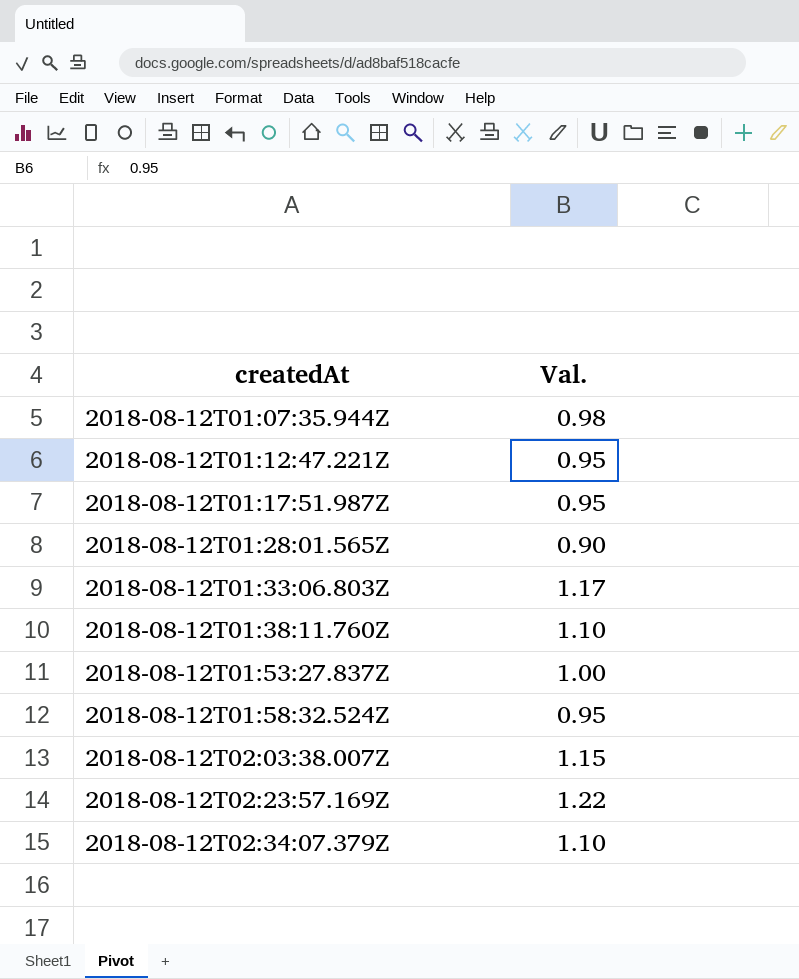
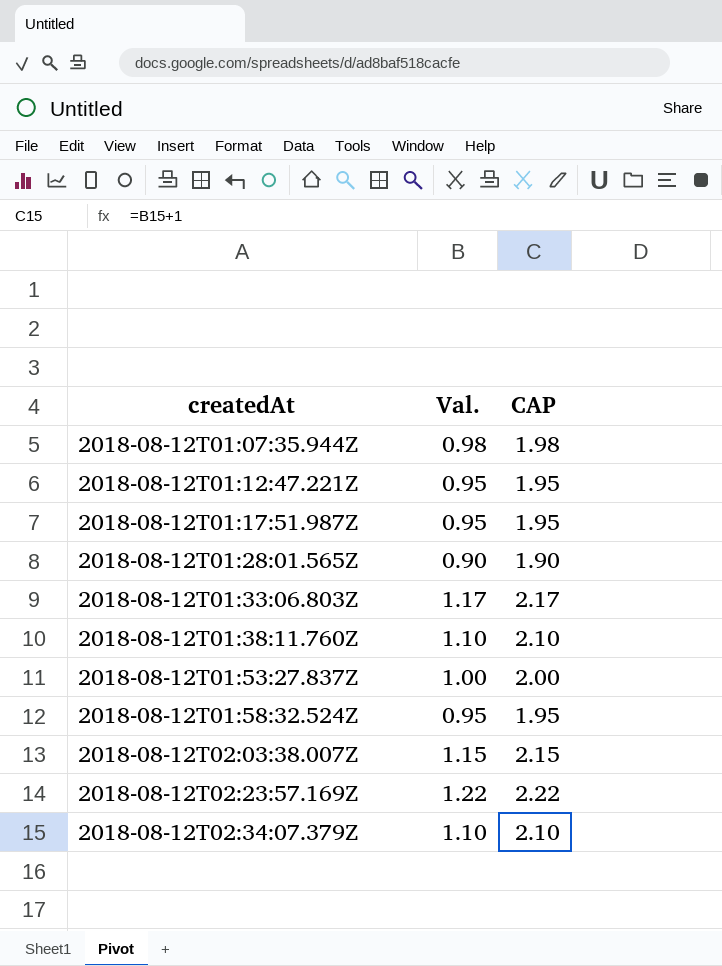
column CAP | formula: none -> [Val.] + 1

